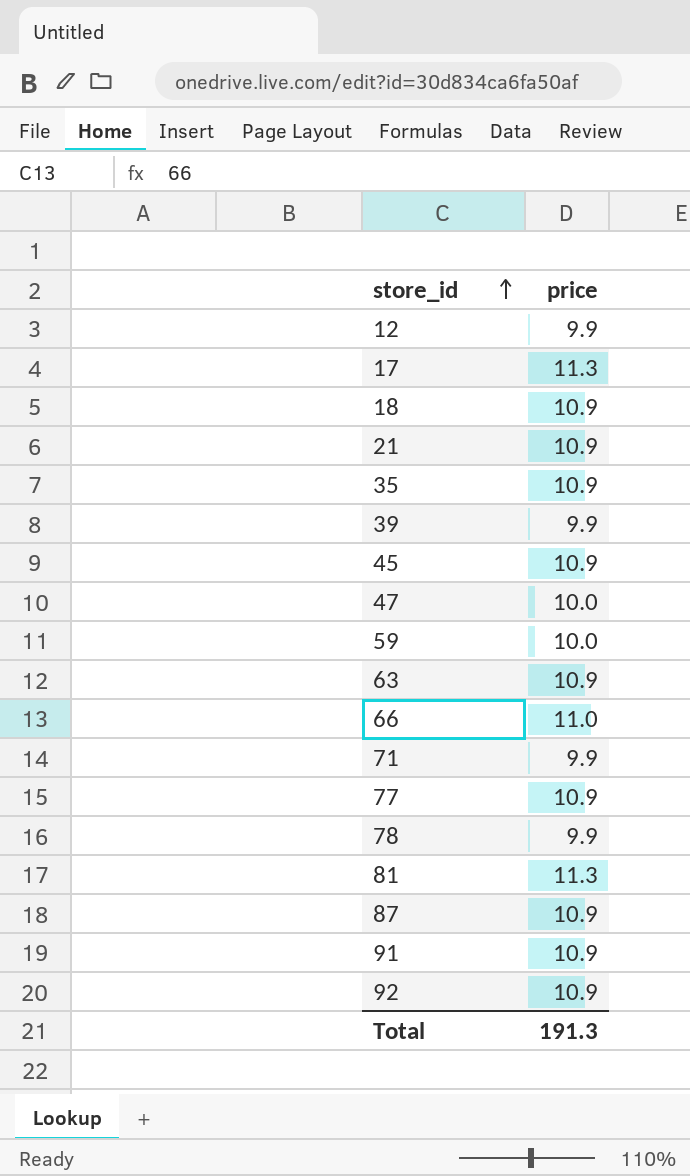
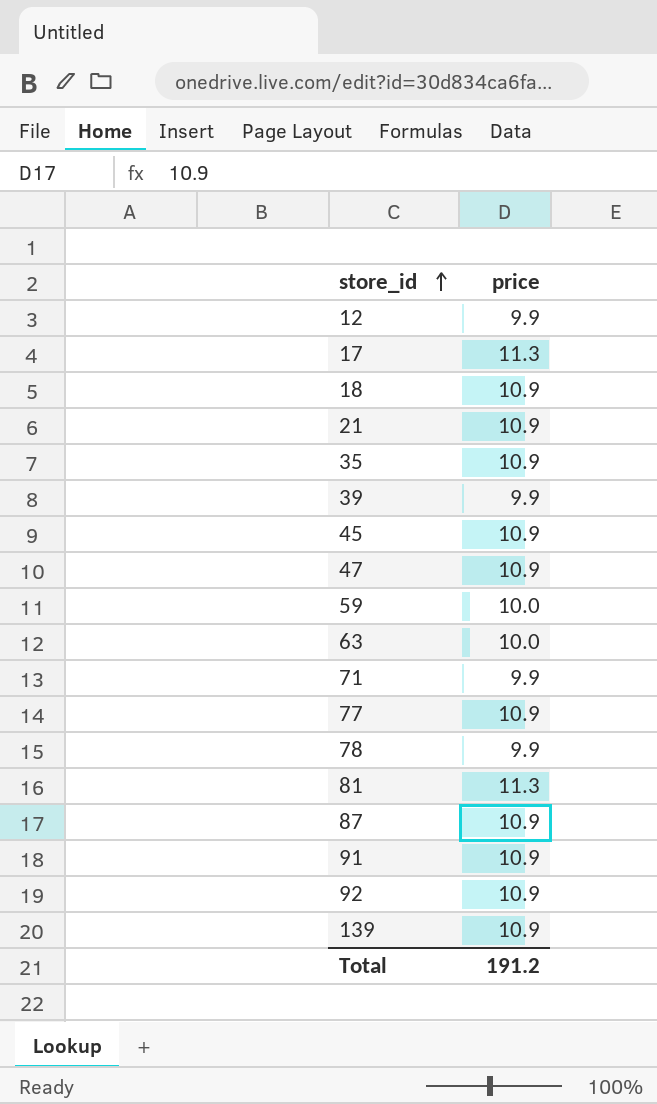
row 66: 11.0 -> none
47 | price: 10.0 -> 10.9
63 | price: 10.9 -> 10.0
row 139: none -> 10.9
Total | price: 191.3 -> 191.2

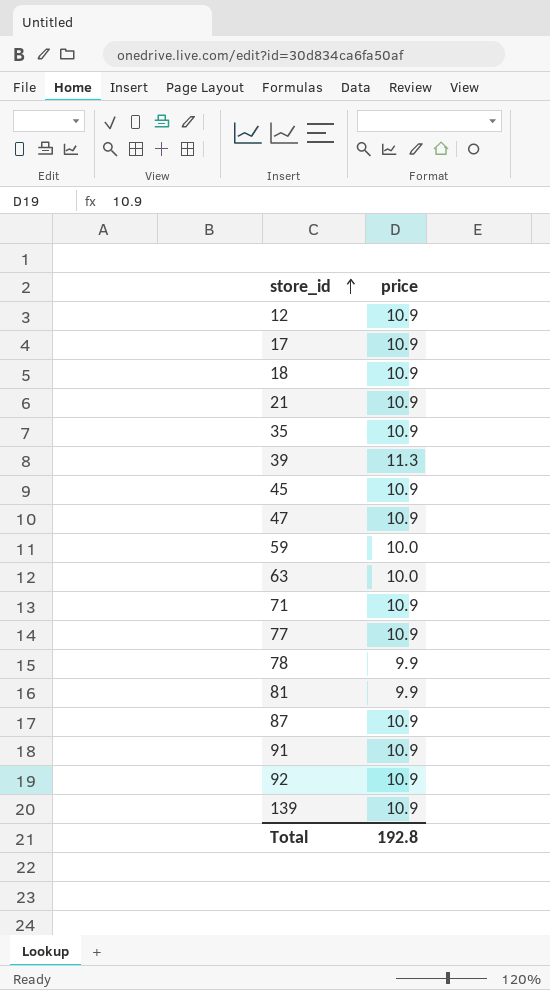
12 | price: 9.9 -> 10.9
17 | price: 11.3 -> 10.9
39 | price: 9.9 -> 11.3
71 | price: 9.9 -> 10.9
81 | price: 11.3 -> 9.9
Total | price: 191.2 -> 192.8

